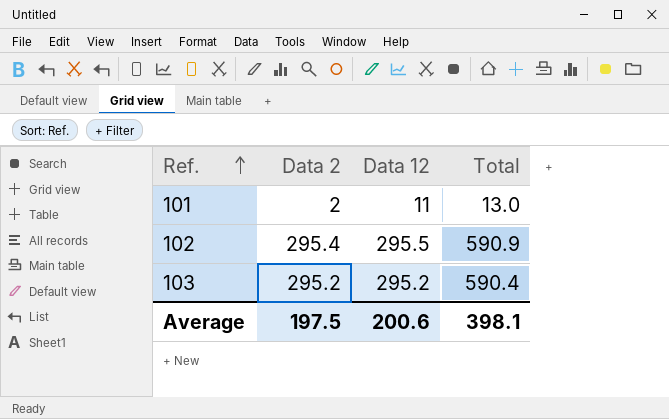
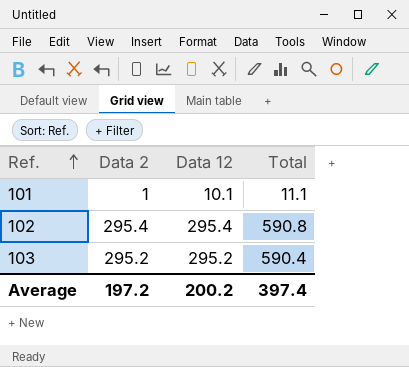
101 | Data 2: 2 -> 1
101 | Data 12: 11 -> 10.1
101 | Total: 13.0 -> 11.1
102 | Data 12: 295.5 -> 295.4
102 | Total: 590.9 -> 590.8
Average | Data 2: 197.5 -> 197.2
Average | Data 12: 200.6 -> 200.2
Average | Total: 398.1 -> 397.4

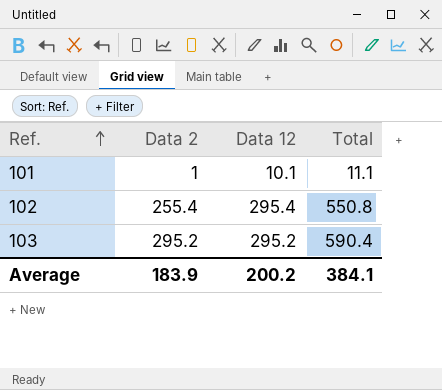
102 | Data 2: 295.4 -> 255.4
102 | Total: 590.8 -> 550.8
Average | Data 2: 197.2 -> 183.9
Average | Total: 397.4 -> 384.1

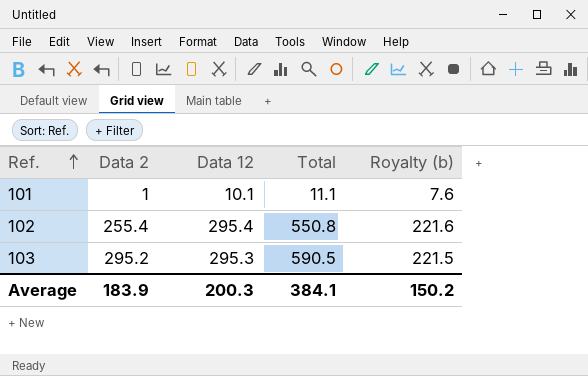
column Royalty (b) | formula: none -> [Data 12] * 0.75
103 | Data 12: 295.2 -> 295.3
103 | Total: 590.4 -> 590.5
Average | Data 12: 200.2 -> 200.3

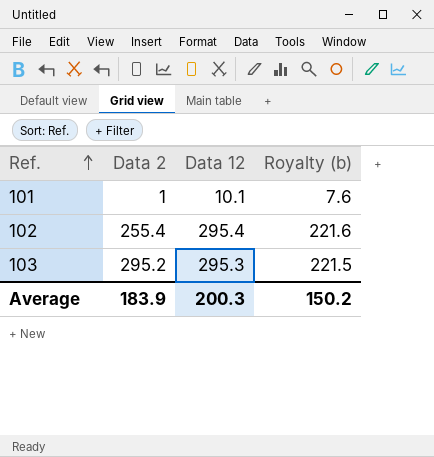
column Total | formula: [Data 2] + [Data 12] -> none

